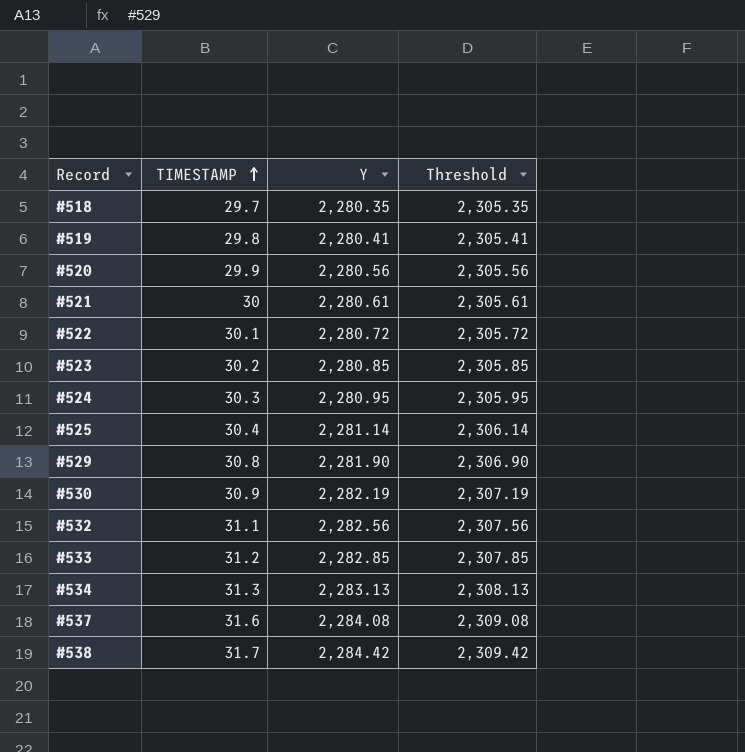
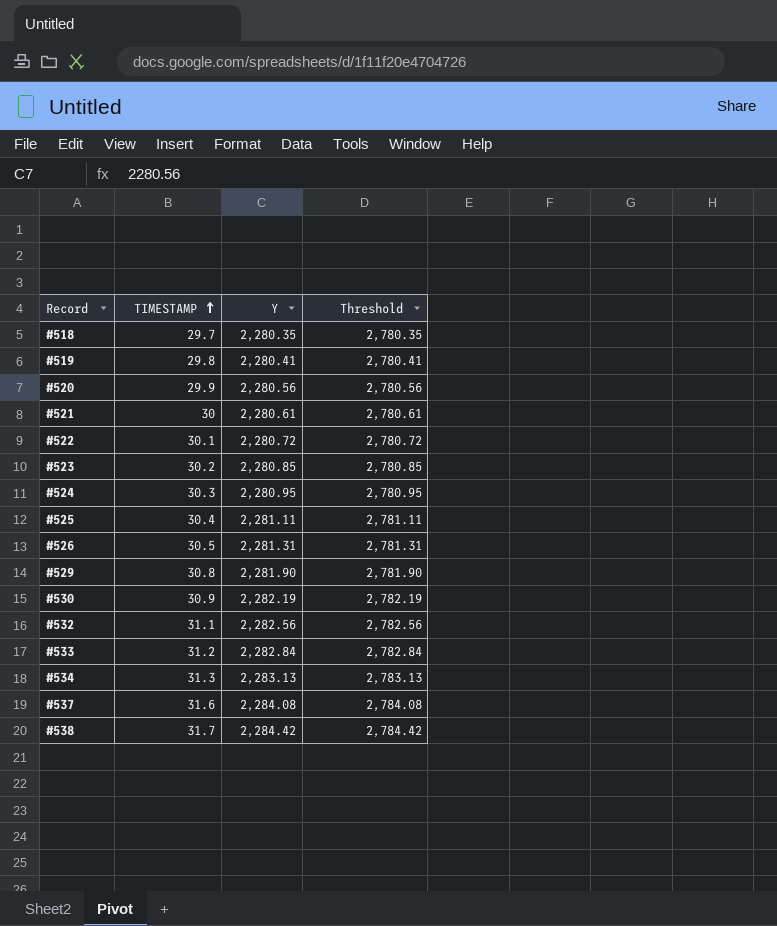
column Threshold | formula: [Y] + 25 -> [Y] + 500
#525 | Y: 2,281.14 -> 2,281.11
row #526: none -> 30.5 | 2,281.31 | 2,781.31
#533 | Y: 2,282.85 -> 2,282.84

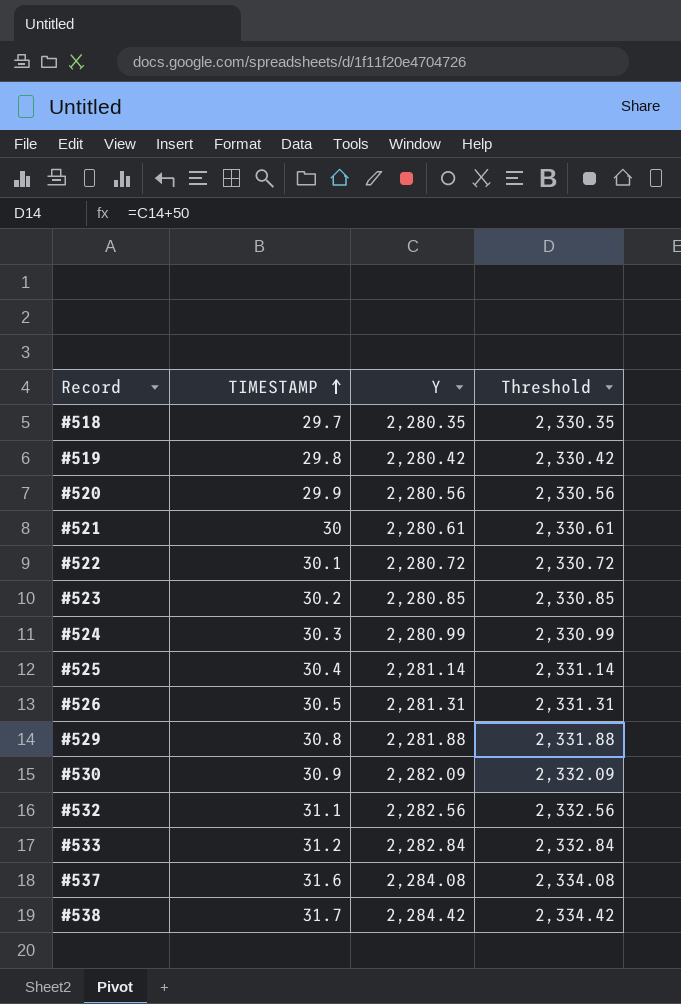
column Threshold | formula: [Y] + 500 -> [Y] + 50
row #534: 31.3 | 2,283.13 | 2,783.13 -> none
#519 | Y: 2,280.41 -> 2,280.42
#524 | Y: 2,280.95 -> 2,280.99
#525 | Y: 2,281.11 -> 2,281.14
#529 | Y: 2,281.90 -> 2,281.88
#530 | Y: 2,282.19 -> 2,282.09

